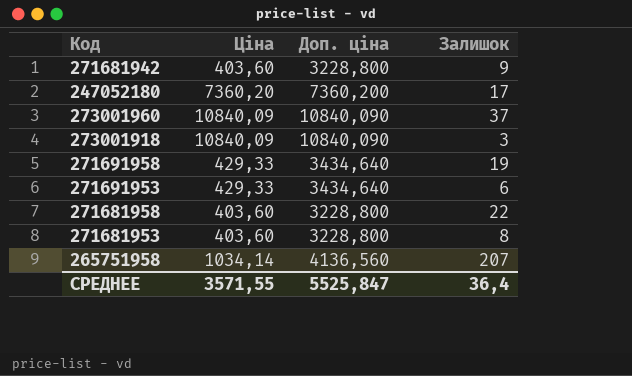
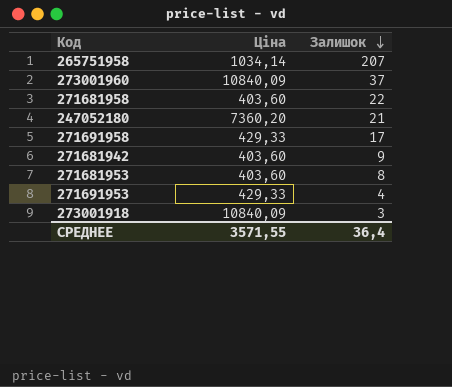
row order: none -> Залишок descending
column Доп. ціна | position: 3 -> none
247052180 | Залишок: 17 -> 21
271691958 | Залишок: 19 -> 17
271691953 | Залишок: 6 -> 4

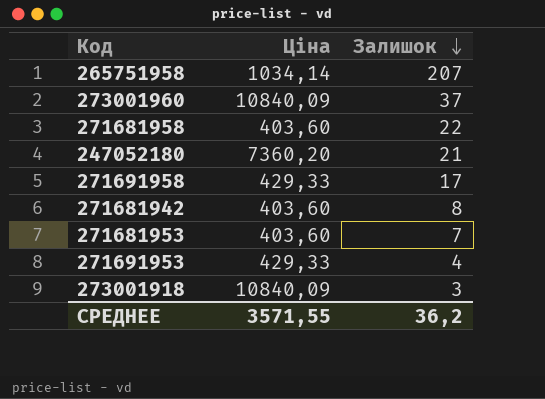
271681942 | Залишок: 9 -> 8
271681953 | Залишок: 8 -> 7
СРЕДНЕЕ | Залишок: 36,4 -> 36,2

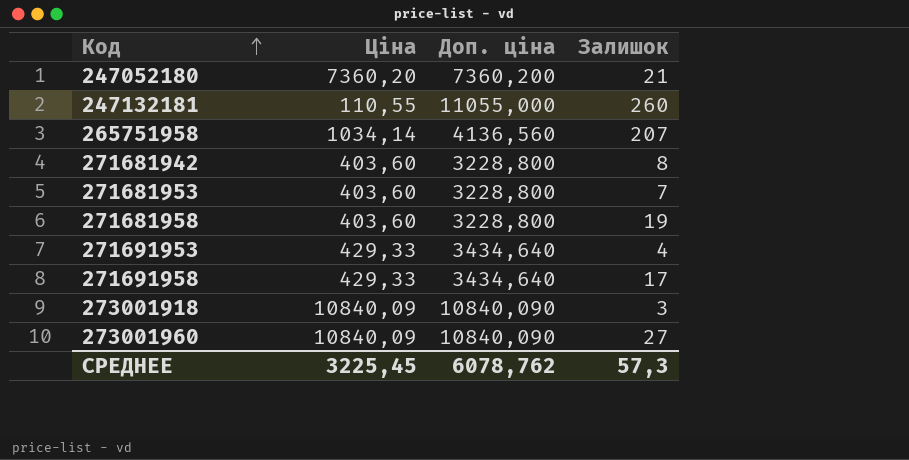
row order: Залишок descending -> Код ascending
column Доп. ціна | position: none -> 3
row 247132181: none -> 110,55 | 11055,000 | 260
271681958 | Залишок: 22 -> 19
273001960 | Залишок: 37 -> 27
СРЕДНЕЕ | Ціна: 3571,55 -> 3225,45
СРЕДНЕЕ | Залишок: 36,2 -> 57,3

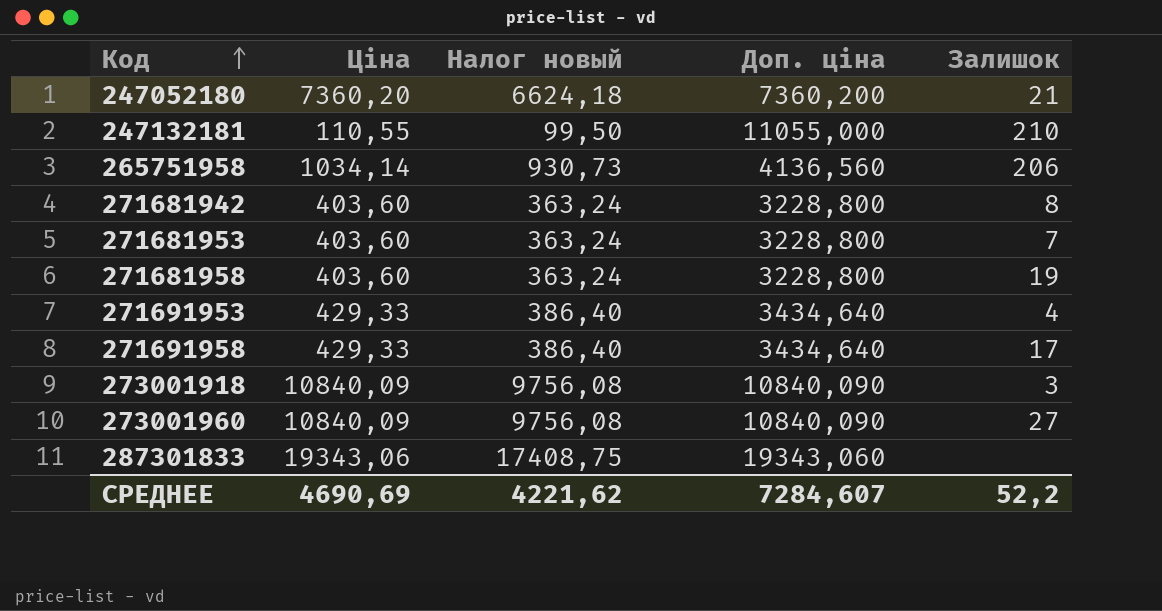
column Налог новый | formula: none -> [Ціна] * 0,9
247132181 | Залишок: 260 -> 210
265751958 | Залишок: 207 -> 206
row 287301833: none -> 19343,06 | 17408,75 | 19343,060 | none
СРЕДНЕЕ | Ціна: 3225,45 -> 4690,69
СРЕДНЕЕ | Доп. ціна: 6078,762 -> 7284,607
СРЕДНЕЕ | Залишок: 57,3 -> 52,2

